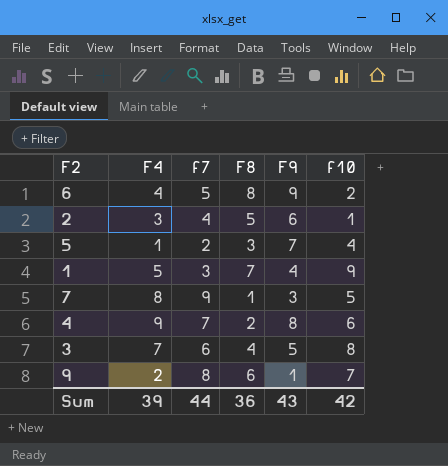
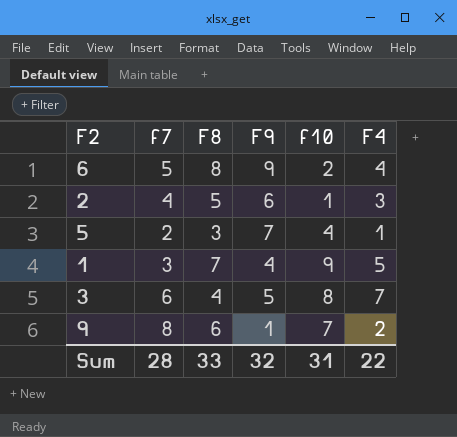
column F4 | position: 2 -> 6
row 7: 8 | 9 | 1 | 3 | 5 -> none
row 4: 9 | 7 | 2 | 8 | 6 -> none
Sum | f7: 44 -> 28
Sum | F8: 36 -> 33
Sum | F9: 43 -> 32
Sum | f10: 42 -> 31
Sum | F4: 39 -> 22

